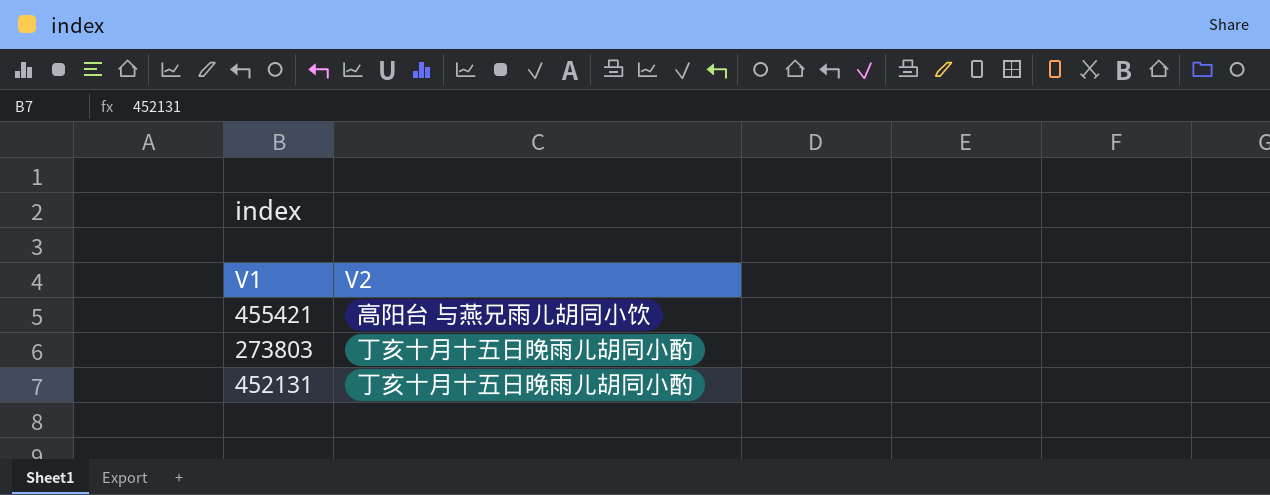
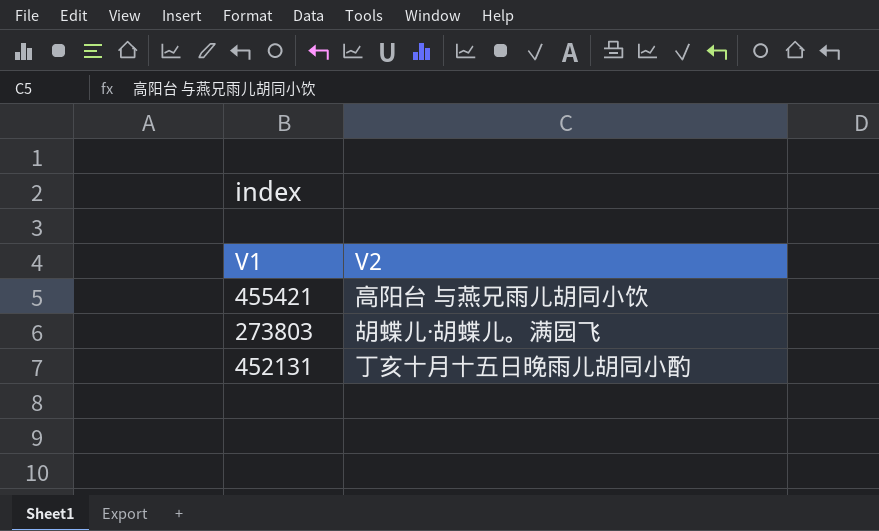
273803 | V2: 丁亥十月十五日晚雨儿胡同小酌 -> 胡蝶儿·胡蝶儿。满园飞

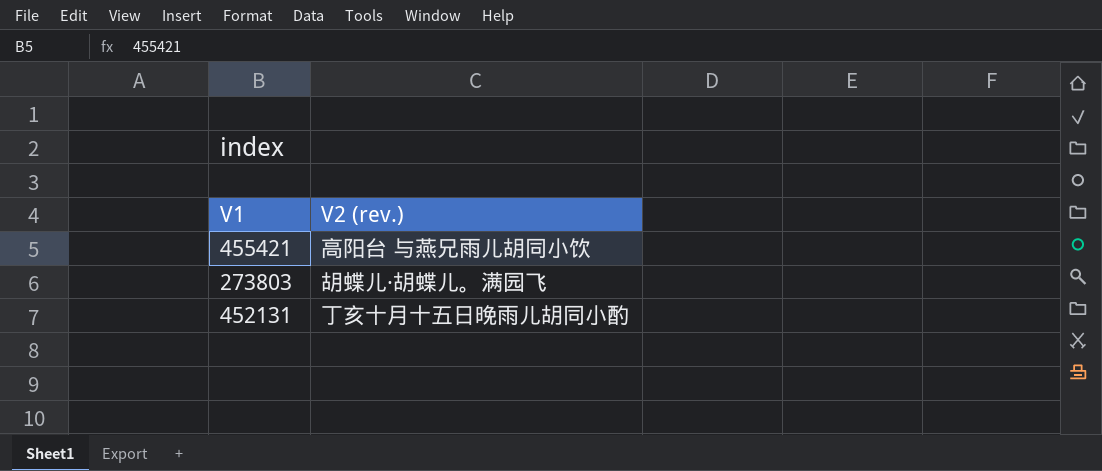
column name: V2 -> V2 (rev.)

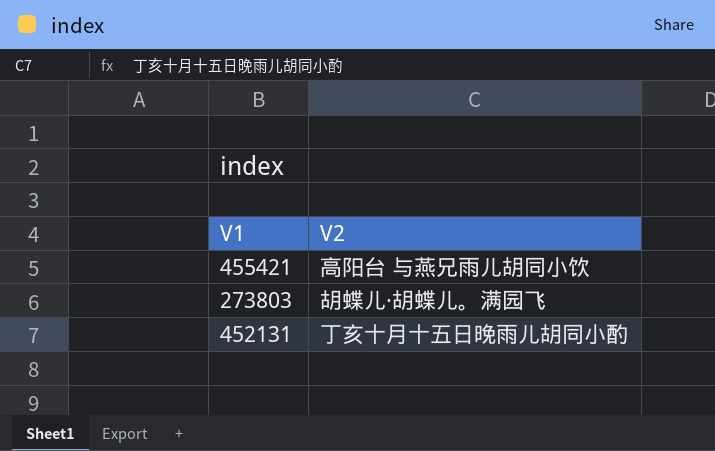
column name: V2 (rev.) -> V2

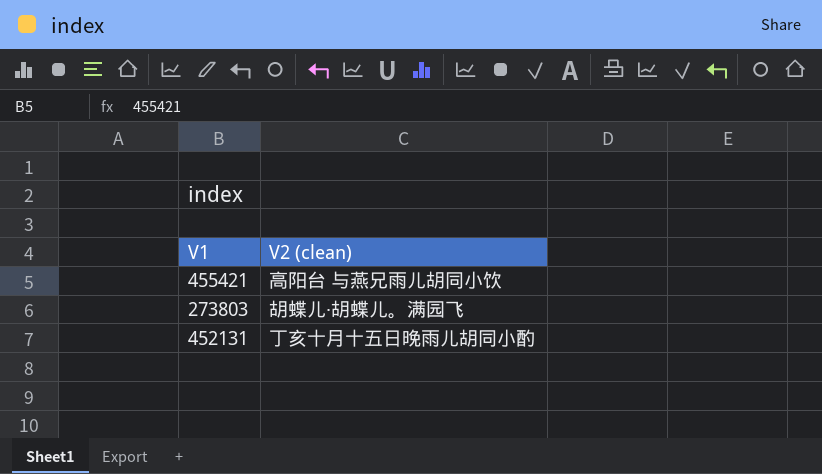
column name: V2 -> V2 (clean)

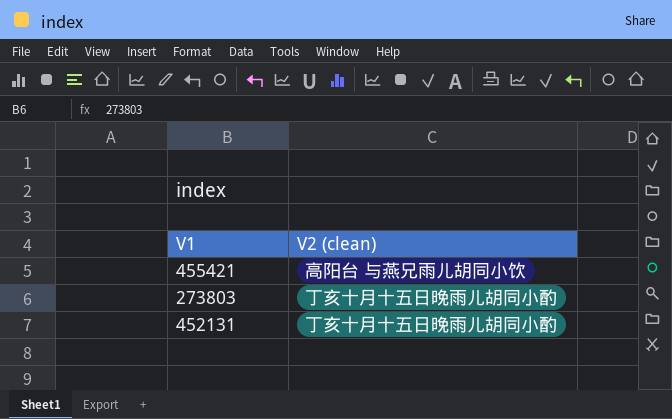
273803 | V2 (clean): 胡蝶儿·胡蝶儿。满园飞 -> 丁亥十月十五日晚雨儿胡同小酌

